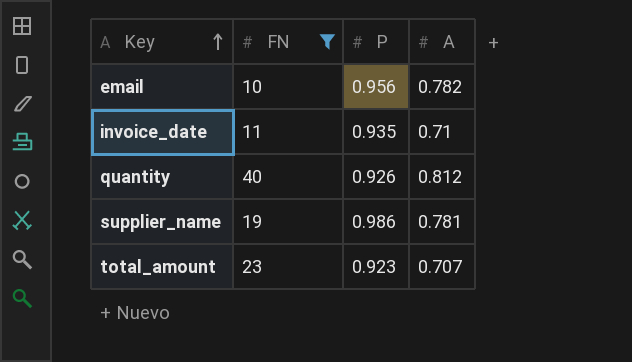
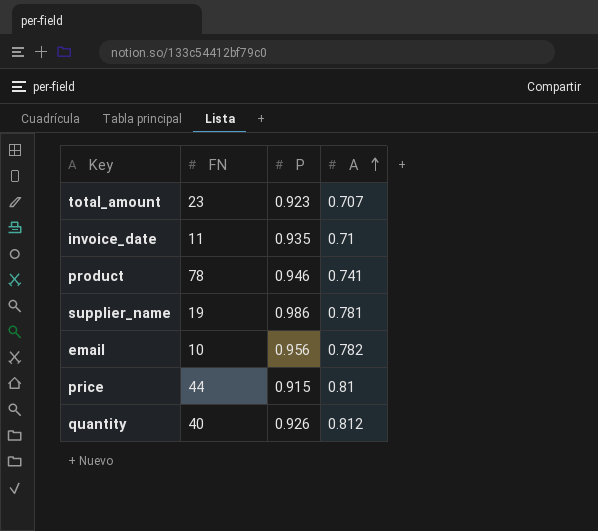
filter: FN <= 40 -> none
row order: Key ascending -> A ascending

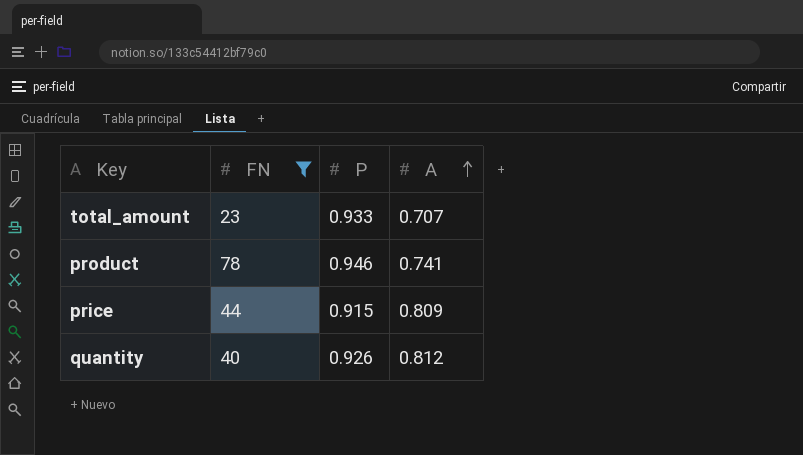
filter: none -> FN >= 23
total_amount | P: 0.923 -> 0.933
price | A: 0.81 -> 0.809

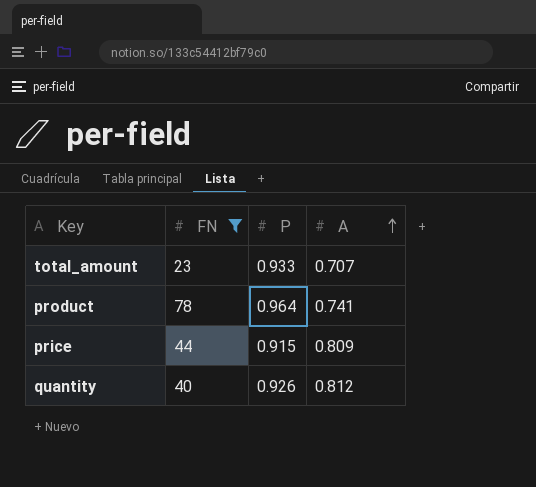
product | P: 0.946 -> 0.964

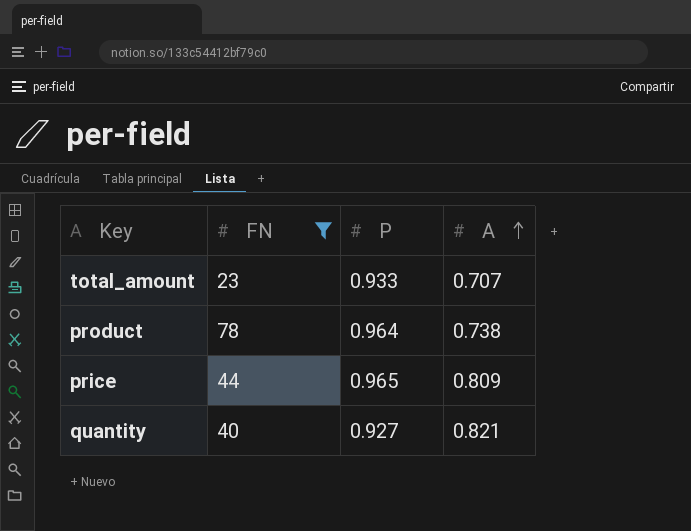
product | A: 0.741 -> 0.738
price | P: 0.915 -> 0.965
quantity | P: 0.926 -> 0.927
quantity | A: 0.812 -> 0.821

